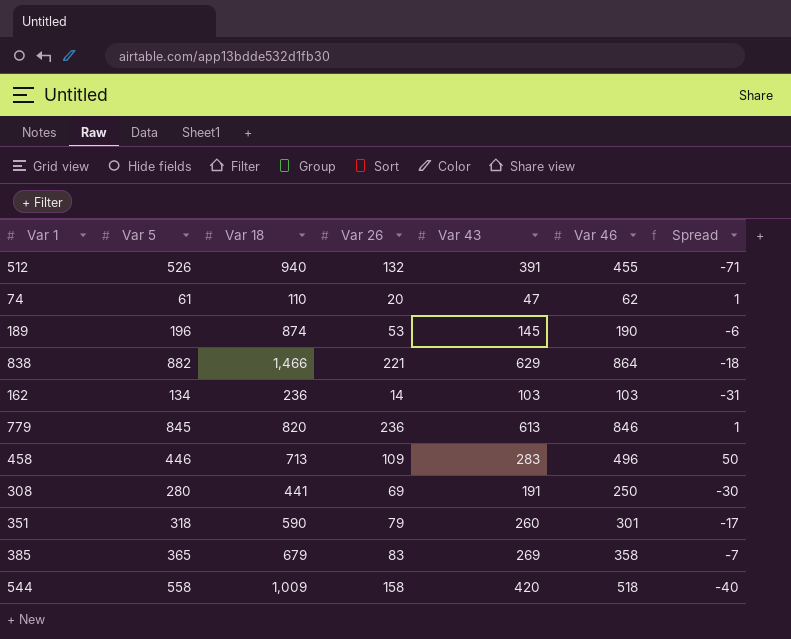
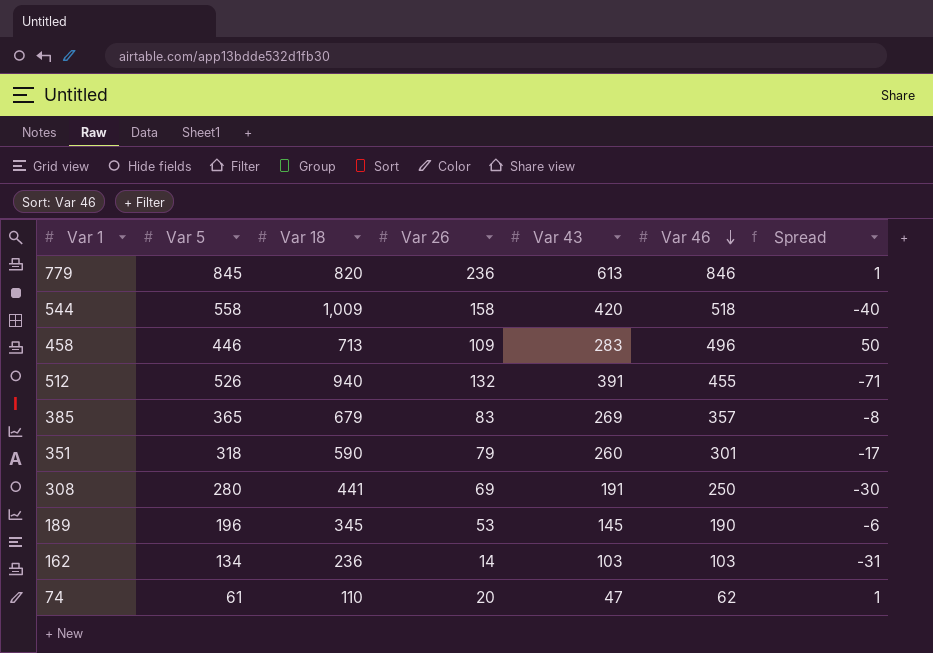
row order: none -> Var 46 descending
row 838: 882 | 1,466 | 221 | 629 | 864 | -18 -> none
385 | Var 46: 358 -> 357
385 | Spread: -7 -> -8
189 | Var 18: 874 -> 345

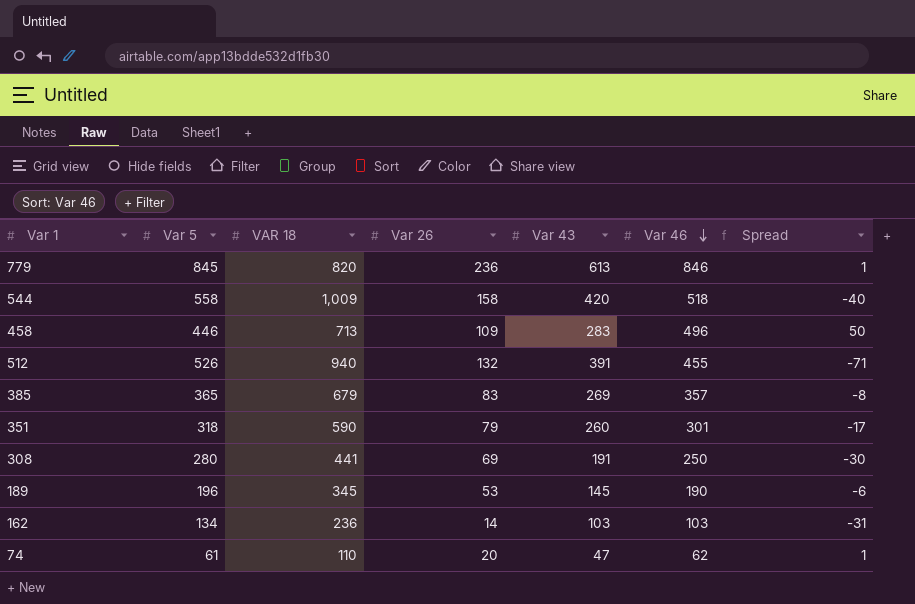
column name: Var 18 -> VAR 18

